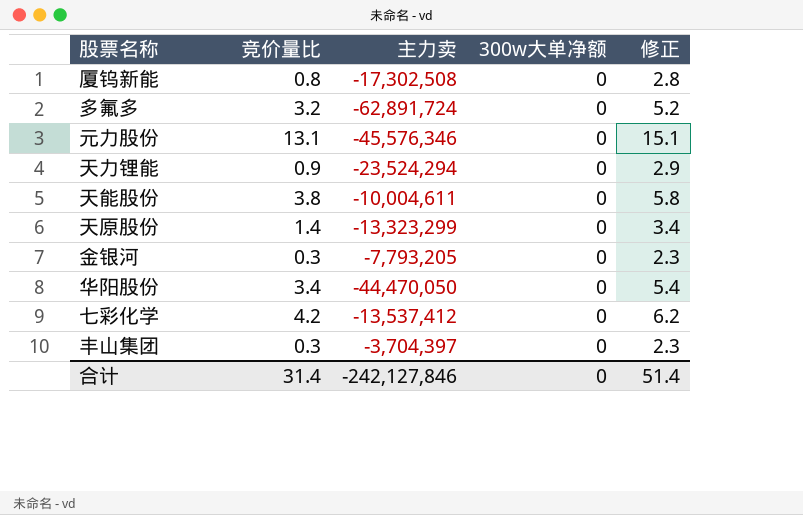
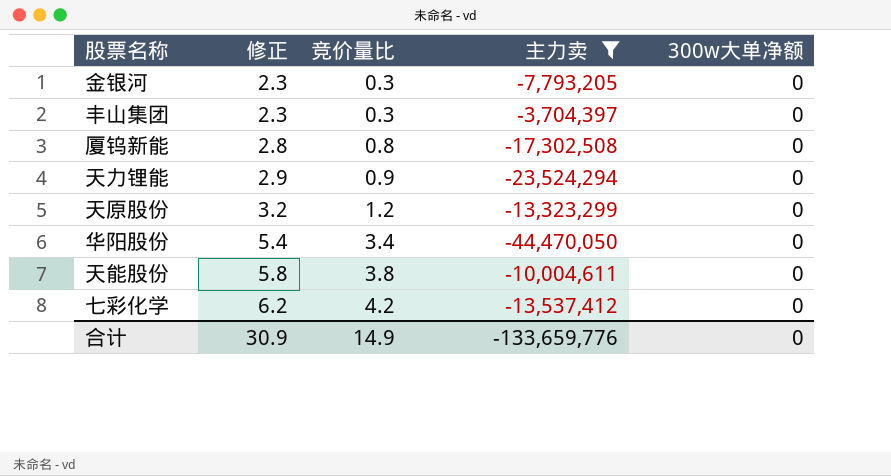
filter: none -> 主力卖 >= -44,470,050
row order: none -> 修正 ascending
column 修正 | position: 5 -> 2
天原股份 | 修正: 3.4 -> 3.2
天原股份 | 竞价量比: 1.4 -> 1.2
合计 | 修正: 51.4 -> 30.9
合计 | 竞价量比: 31.4 -> 14.9
合计 | 主力卖: -242,127,846 -> -133,659,776

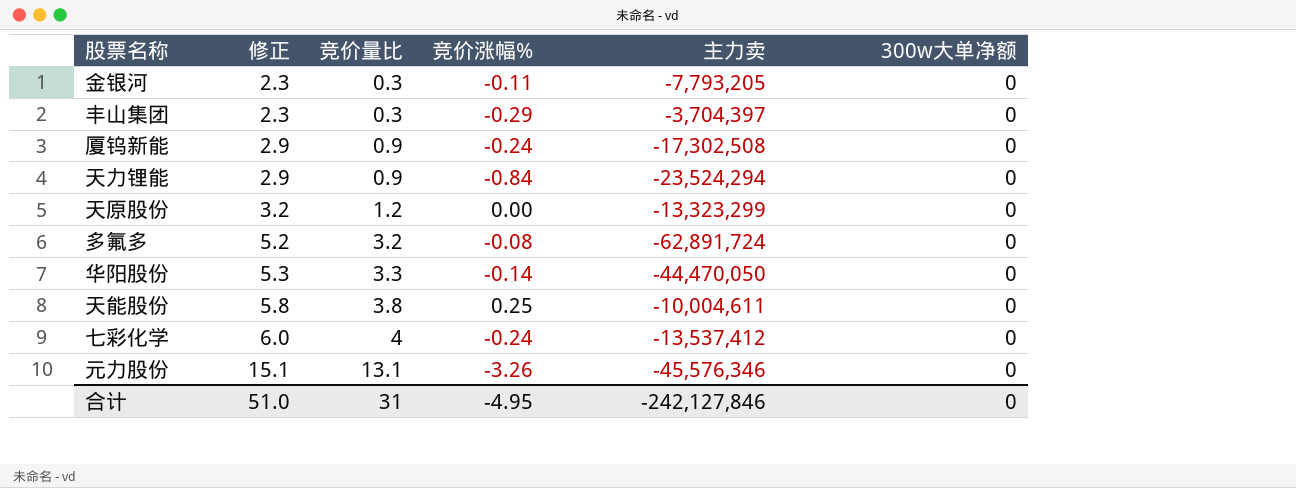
filter: 主力卖 >= -44,470,050 -> none
column 竞价涨幅% | position: none -> 4
厦钨新能 | 修正: 2.8 -> 2.9
厦钨新能 | 竞价量比: 0.8 -> 0.9
华阳股份 | 修正: 5.4 -> 5.3
华阳股份 | 竞价量比: 3.4 -> 3.3
七彩化学 | 修正: 6.2 -> 6.0
七彩化学 | 竞价量比: 4.2 -> 4
合计 | 修正: 30.9 -> 51.0
合计 | 竞价量比: 14.9 -> 31
合计 | 主力卖: -133,659,776 -> -242,127,846

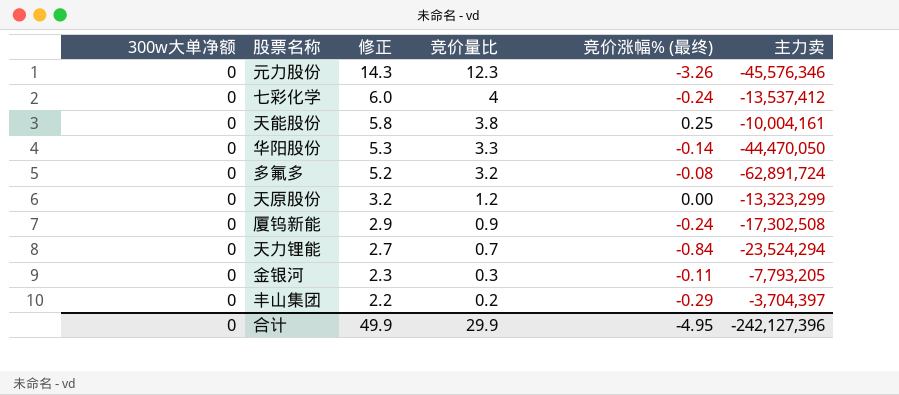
row order: 修正 ascending -> 修正 descending
column 300w大单净额 | position: 6 -> 1
column name: 竞价涨幅% -> 竞价涨幅% (最终)
元力股份 | 修正: 15.1 -> 14.3
元力股份 | 竞价量比: 13.1 -> 12.3
天能股份 | 主力卖: -10,004,611 -> -10,004,161
天力锂能 | 修正: 2.9 -> 2.7
天力锂能 | 竞价量比: 0.9 -> 0.7
丰山集团 | 修正: 2.3 -> 2.2
丰山集团 | 竞价量比: 0.3 -> 0.2
合计 | 修正: 51.0 -> 49.9
合计 | 竞价量比: 31 -> 29.9
合计 | 主力卖: -242,127,846 -> -242,127,396

